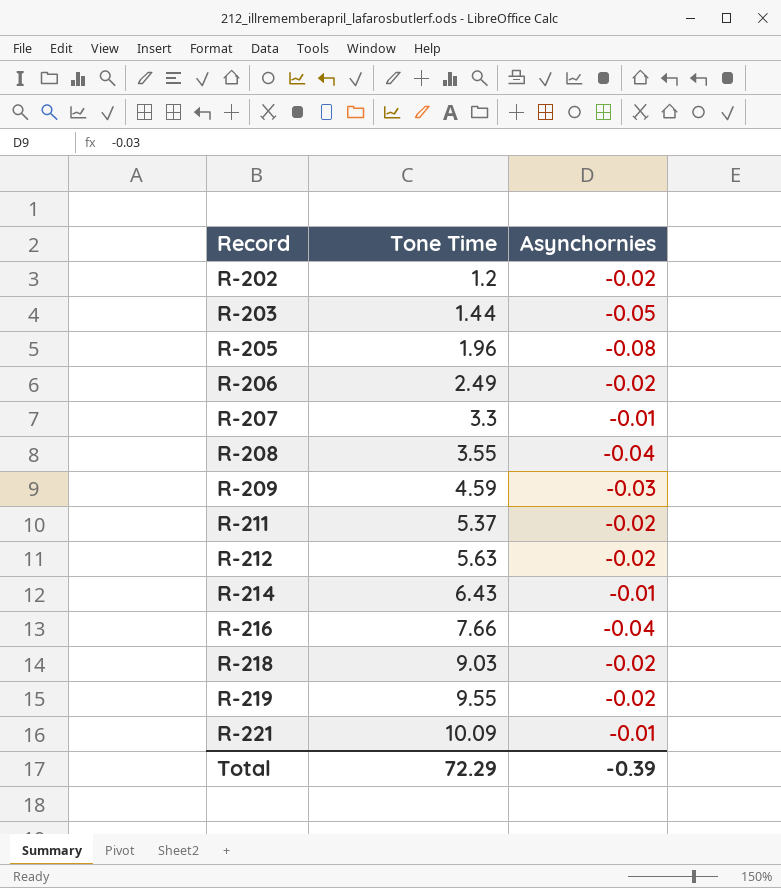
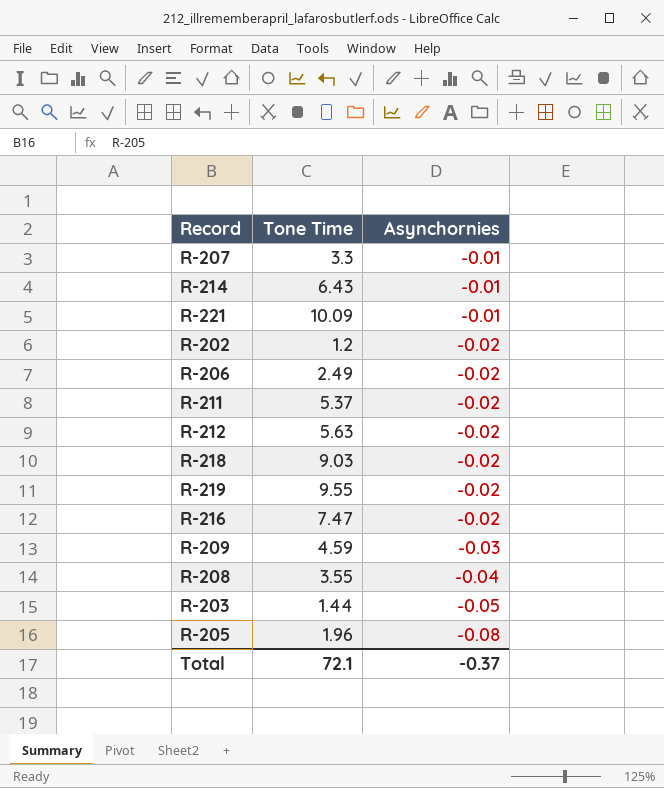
row order: Record ascending -> Asynchornies descending
R-216 | Tone Time: 7.66 -> 7.47
R-216 | Asynchornies: -0.04 -> -0.02
Total | Tone Time: 72.29 -> 72.1
Total | Asynchornies: -0.39 -> -0.37

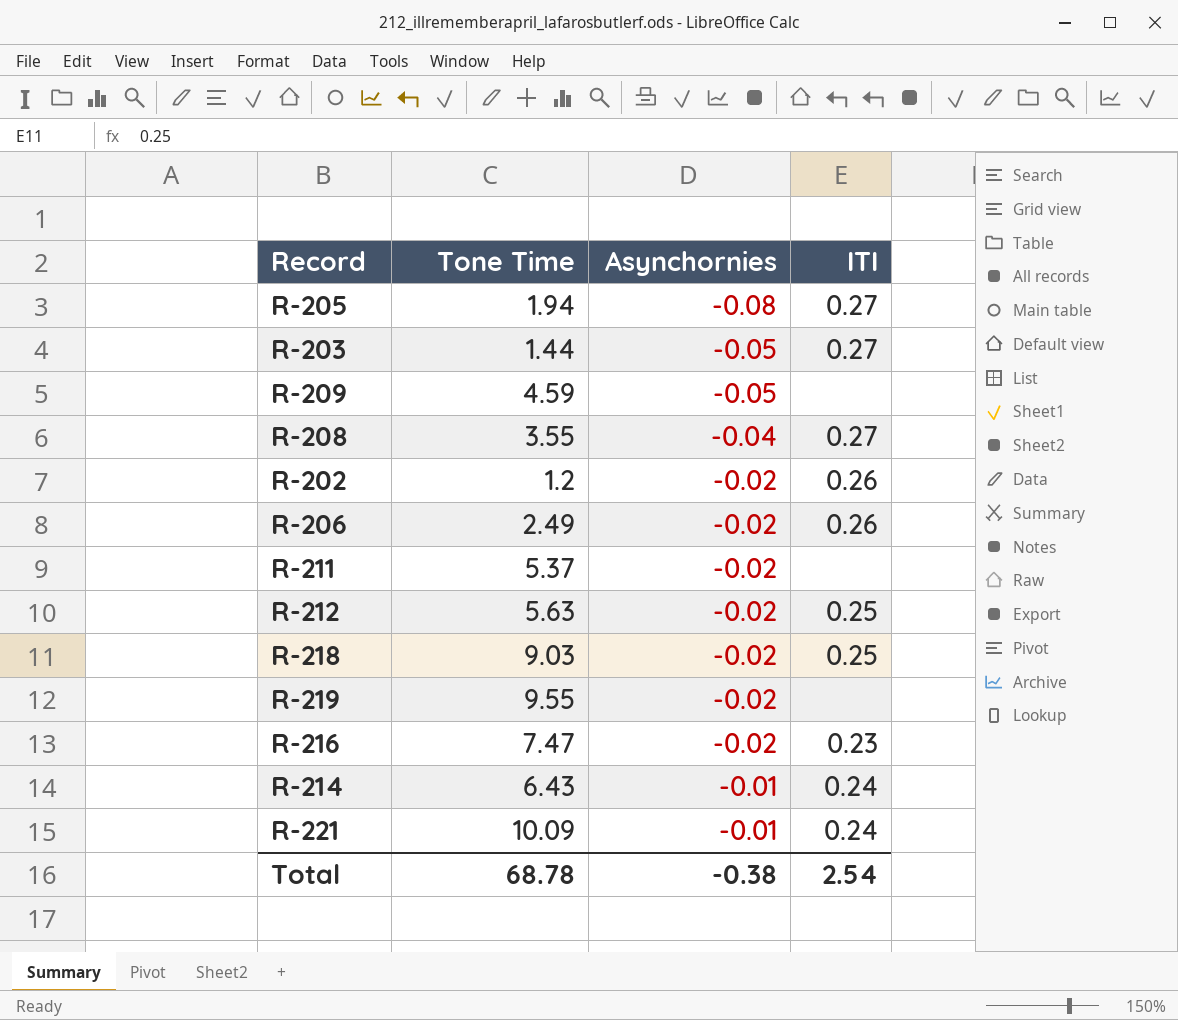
row order: Asynchornies descending -> Asynchornies ascending
column ITI | position: none -> 4
row R-207: 3.3 | -0.01 -> none
R-205 | Tone Time: 1.96 -> 1.94
R-209 | Asynchornies: -0.03 -> -0.05
Total | Tone Time: 72.1 -> 68.78
Total | Asynchornies: -0.37 -> -0.38

